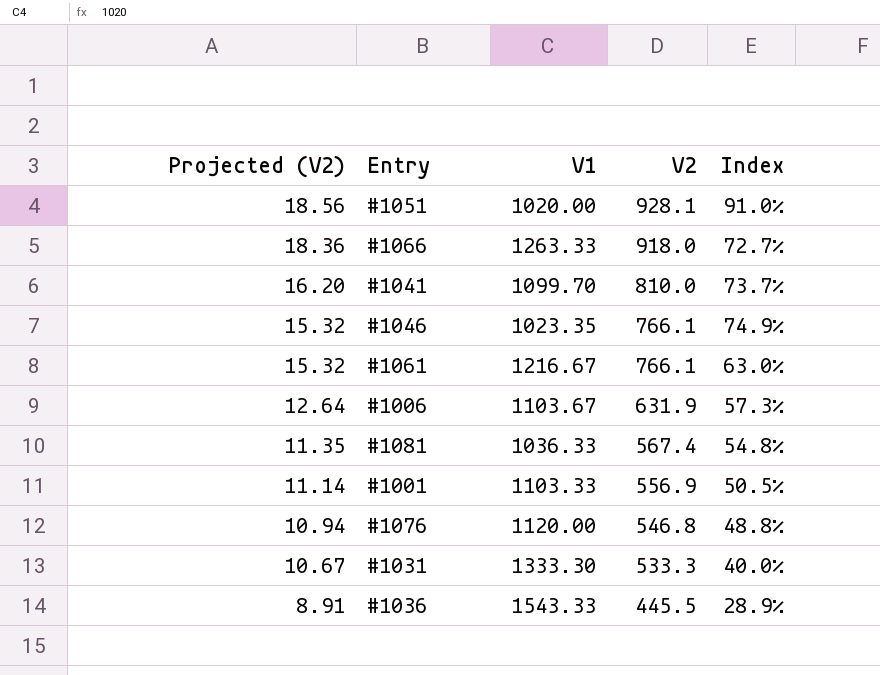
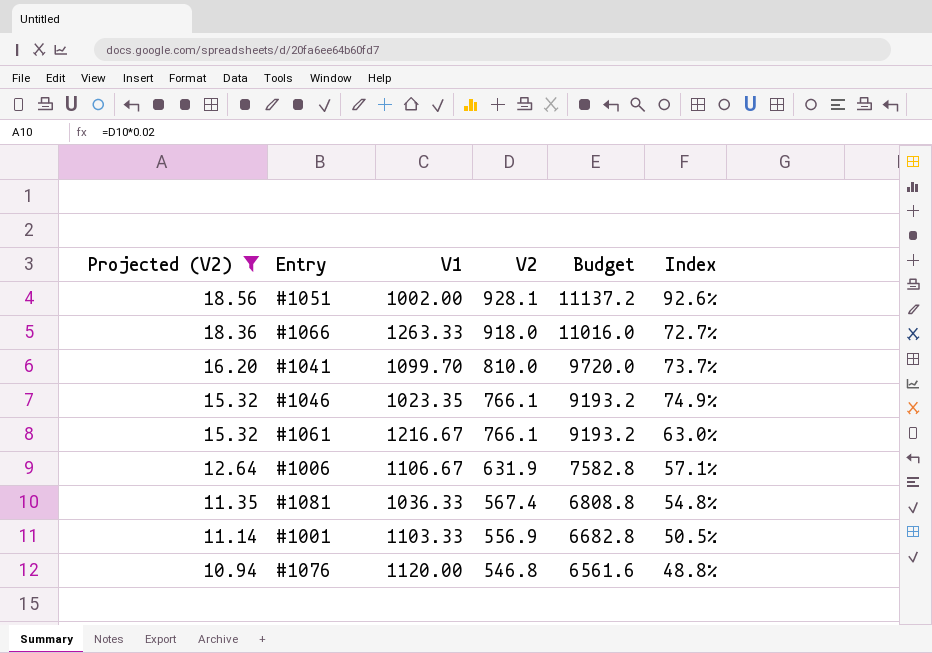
filter: none -> Projected (V2) >= 10.94
column Budget | formula: none -> [V2] * 12
#1051 | V1: 1020.00 -> 1002.00
#1051 | Index: 91.0% -> 92.6%
#1006 | V1: 1103.67 -> 1106.67
#1006 | Index: 57.3% -> 57.1%

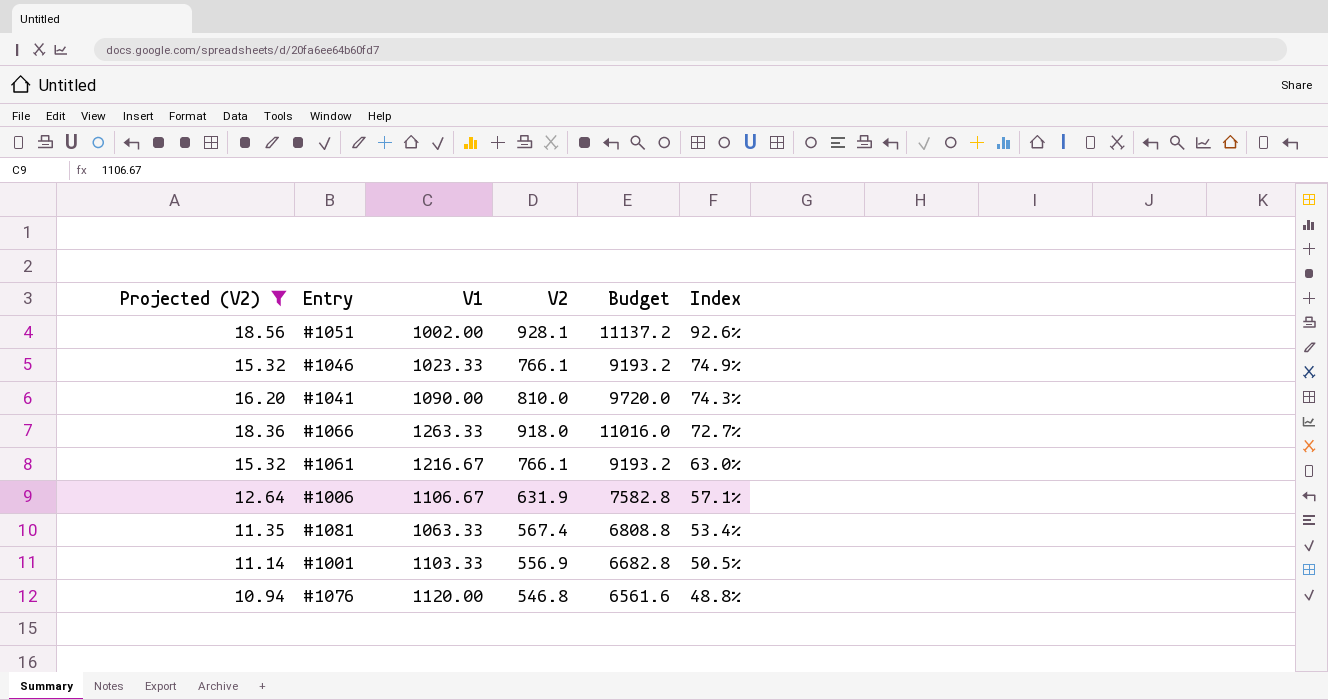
row order: Projected (V2) descending -> Index descending
#1046 | V1: 1023.35 -> 1023.33
#1041 | V1: 1099.70 -> 1090.00
#1041 | Index: 73.7% -> 74.3%
#1081 | V1: 1036.33 -> 1063.33
#1081 | Index: 54.8% -> 53.4%

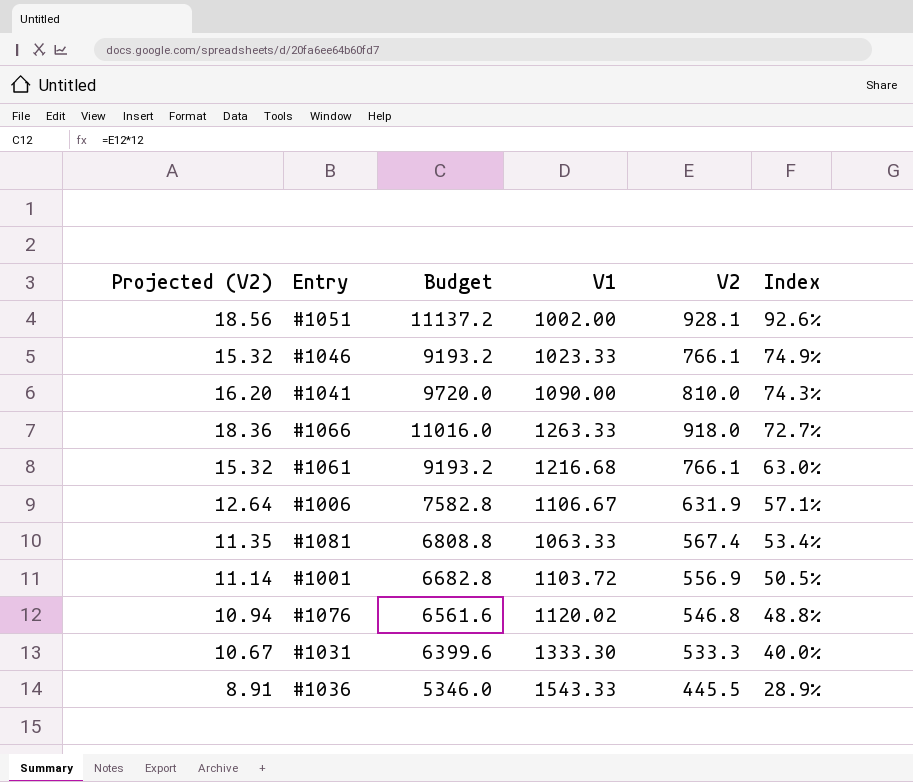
filter: Projected (V2) >= 10.94 -> none
column Budget | position: 5 -> 3
#1061 | V1: 1216.67 -> 1216.68
#1001 | V1: 1103.33 -> 1103.72
#1076 | V1: 1120.00 -> 1120.02

